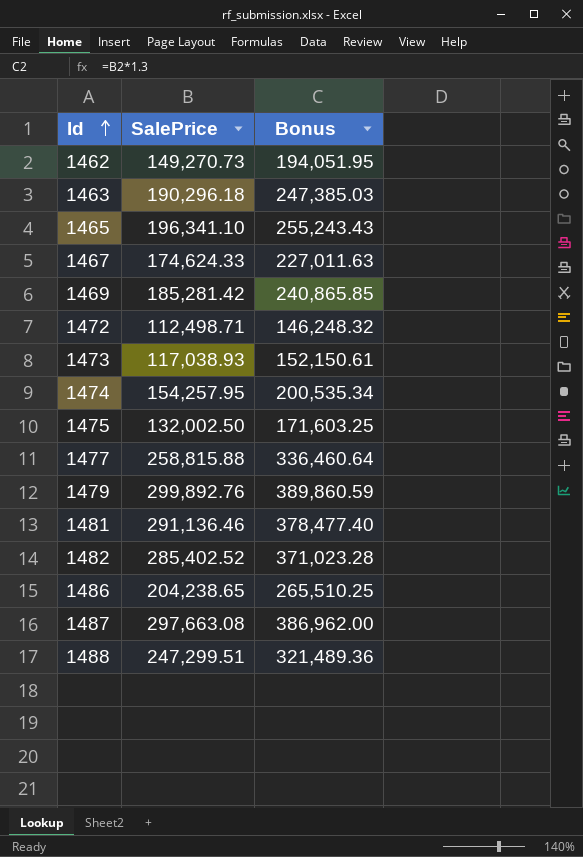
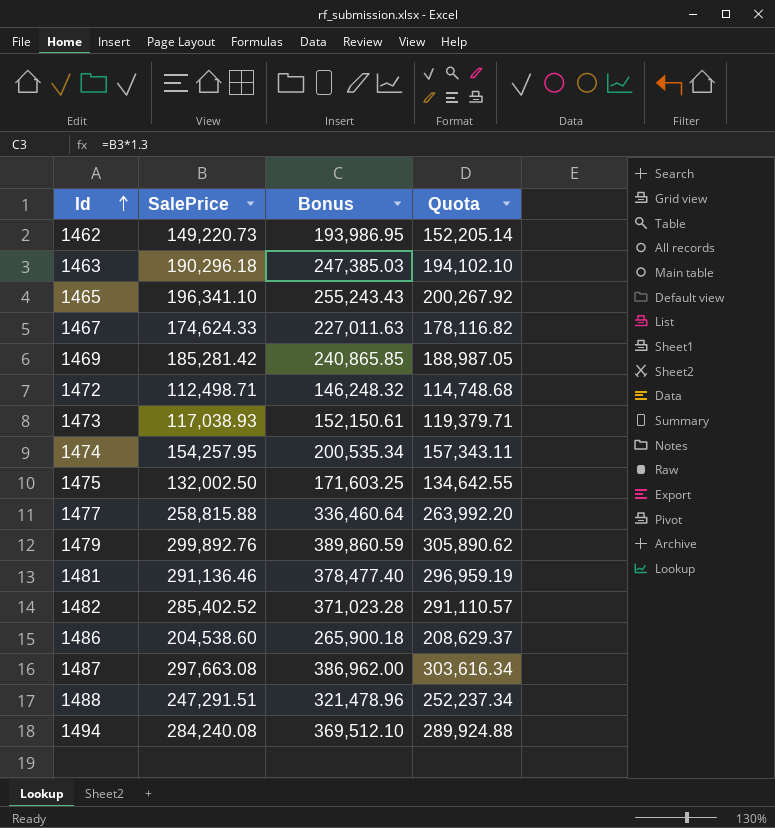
column Quota | formula: none -> [SalePrice] * 1.02
1462 | SalePrice: 149,270.73 -> 149,220.73
1462 | Bonus: 194,051.95 -> 193,986.95
1486 | SalePrice: 204,238.65 -> 204,538.60
1486 | Bonus: 265,510.25 -> 265,900.18
1488 | SalePrice: 247,299.51 -> 247,291.51
1488 | Bonus: 321,489.36 -> 321,478.96
row 1494: none -> 284,240.08 | 369,512.10 | 289,924.88

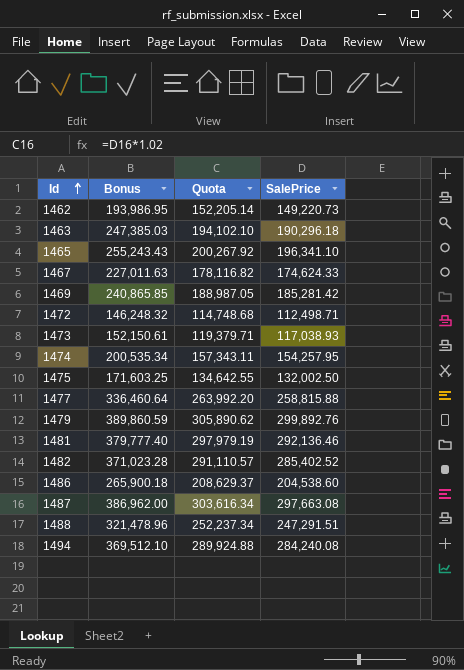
column SalePrice | position: 2 -> 4
1481 | Bonus: 378,477.40 -> 379,777.40
1481 | Quota: 296,959.19 -> 297,979.19
1481 | SalePrice: 291,136.46 -> 292,136.46

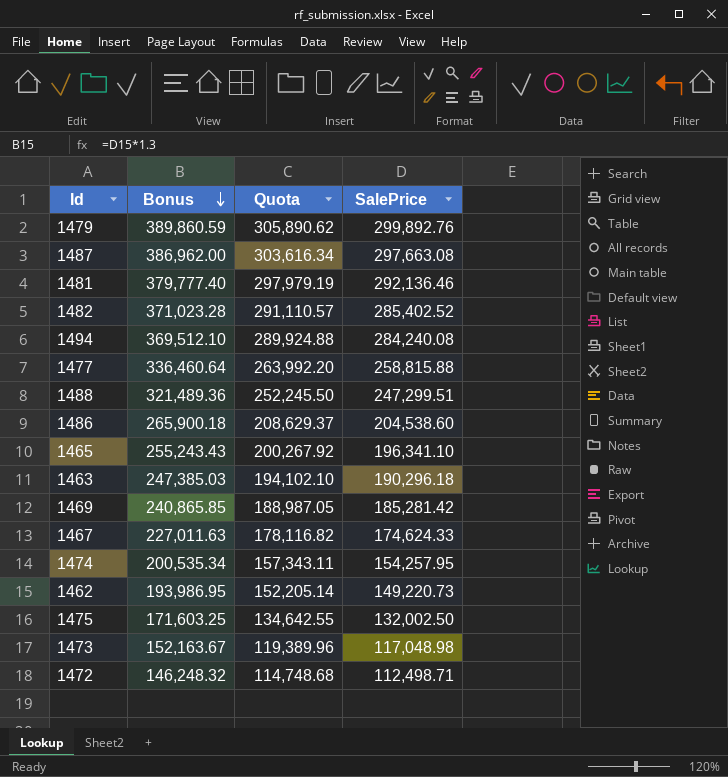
row order: Id ascending -> Bonus descending
1488 | Bonus: 321,478.96 -> 321,489.36
1488 | Quota: 252,237.34 -> 252,245.50
1488 | SalePrice: 247,291.51 -> 247,299.51
1473 | Bonus: 152,150.61 -> 152,163.67
1473 | Quota: 119,379.71 -> 119,389.96
1473 | SalePrice: 117,038.93 -> 117,048.98

